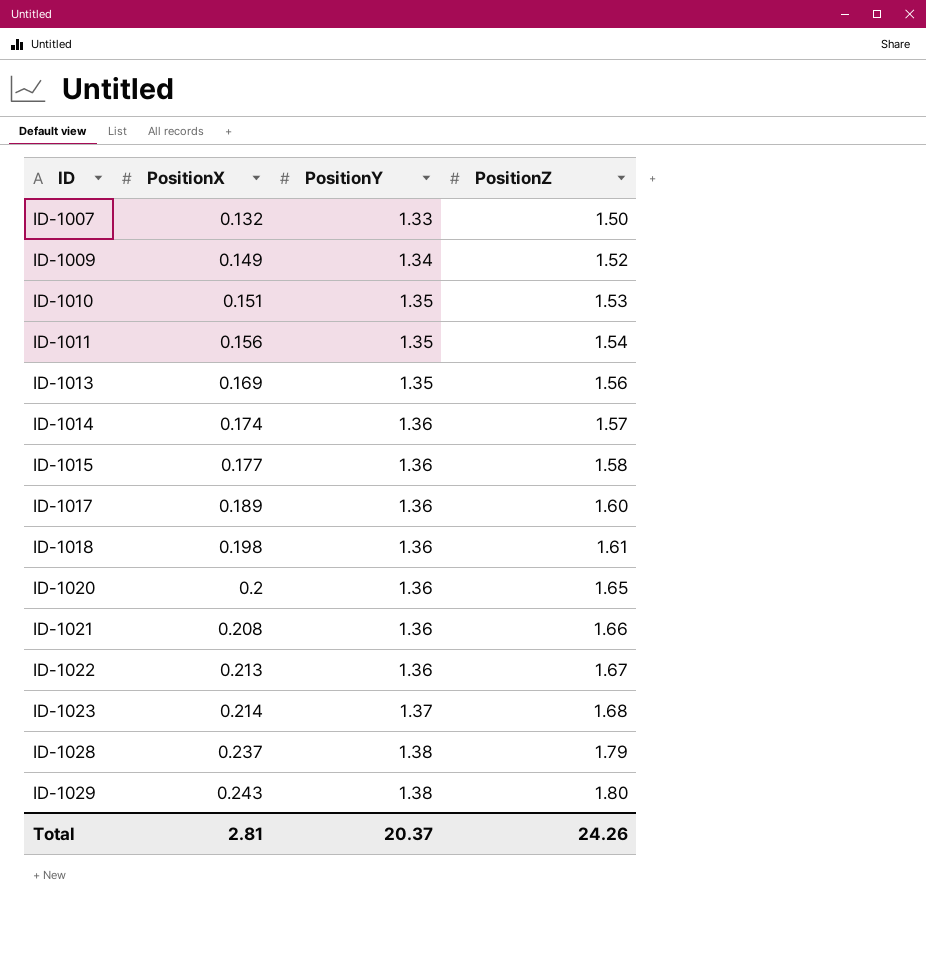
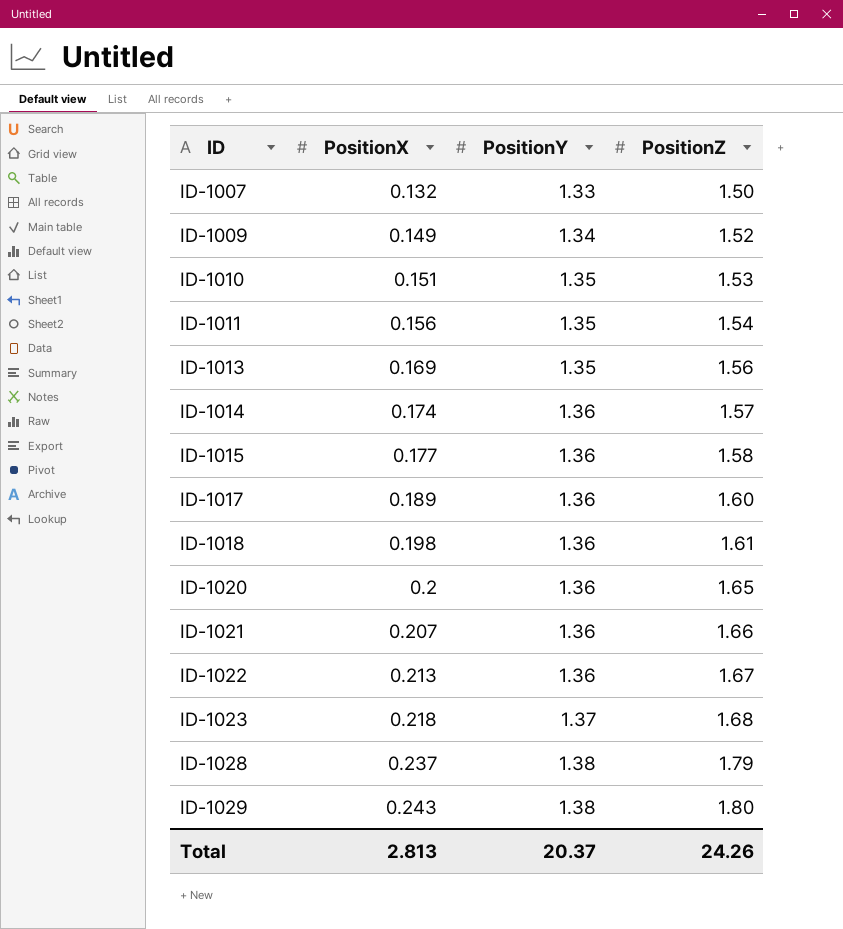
ID-1021 | PositionX: 0.208 -> 0.207
ID-1023 | PositionX: 0.214 -> 0.218
Total | PositionX: 2.81 -> 2.813

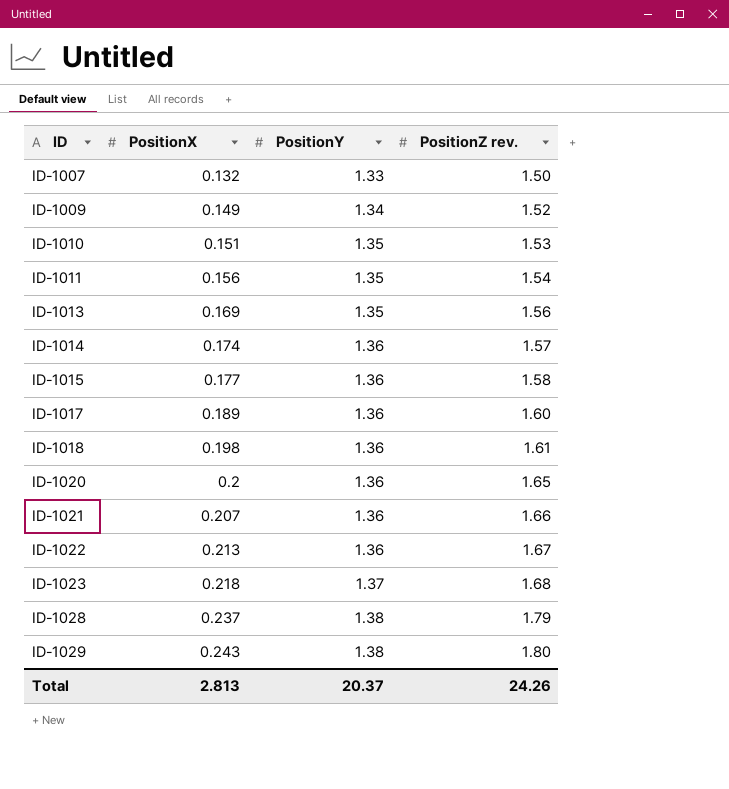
column name: PositionZ -> PositionZ rev.

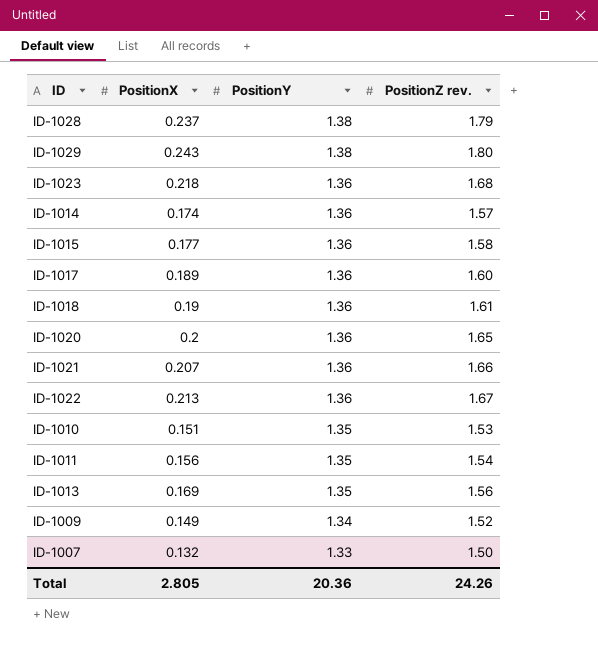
row order: ID ascending -> PositionY descending
ID-1023 | PositionY: 1.37 -> 1.36
ID-1018 | PositionX: 0.198 -> 0.19
Total | PositionX: 2.813 -> 2.805
Total | PositionY: 20.37 -> 20.36

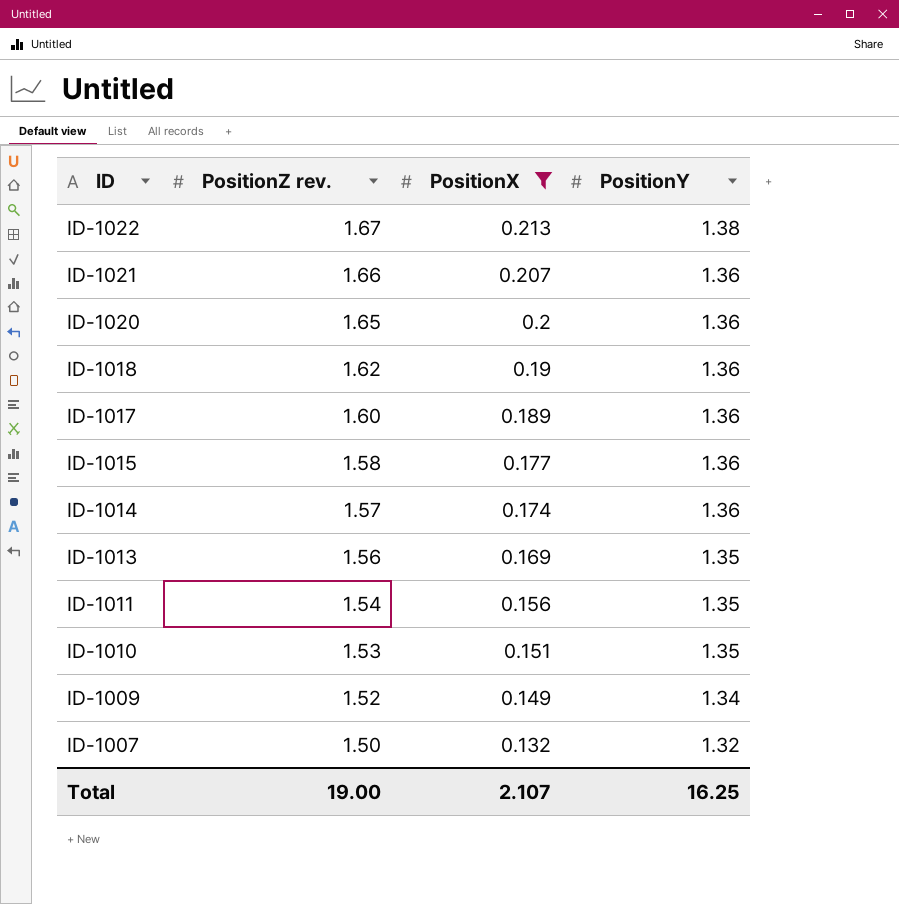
filter: none -> PositionX <= 0.213
row order: PositionY descending -> ID descending
column PositionZ rev. | position: 4 -> 2
ID-1022 | PositionY: 1.36 -> 1.38
ID-1018 | PositionZ rev.: 1.61 -> 1.62
ID-1007 | PositionY: 1.33 -> 1.32
Total | PositionZ rev.: 24.26 -> 19.00
Total | PositionX: 2.805 -> 2.107
Total | PositionY: 20.36 -> 16.25

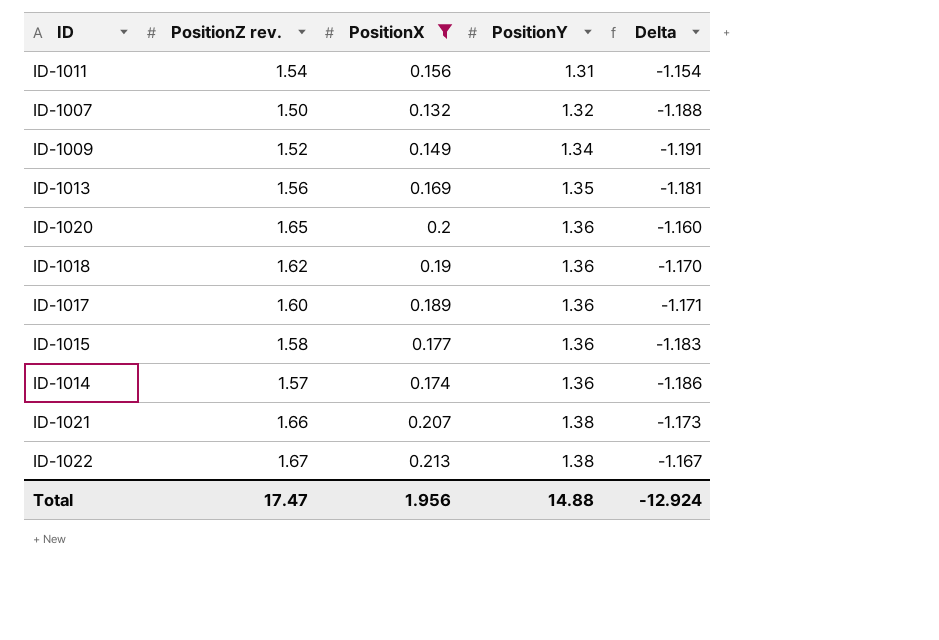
row order: ID descending -> PositionY ascending
column Delta | formula: none -> [PositionX] - [PositionY]
row ID-1010: 1.53 | 0.151 | 1.35 -> none
ID-1011 | PositionY: 1.35 -> 1.31
ID-1021 | PositionY: 1.36 -> 1.38
Total | PositionZ rev.: 19.00 -> 17.47
Total | PositionX: 2.107 -> 1.956
Total | PositionY: 16.25 -> 14.88

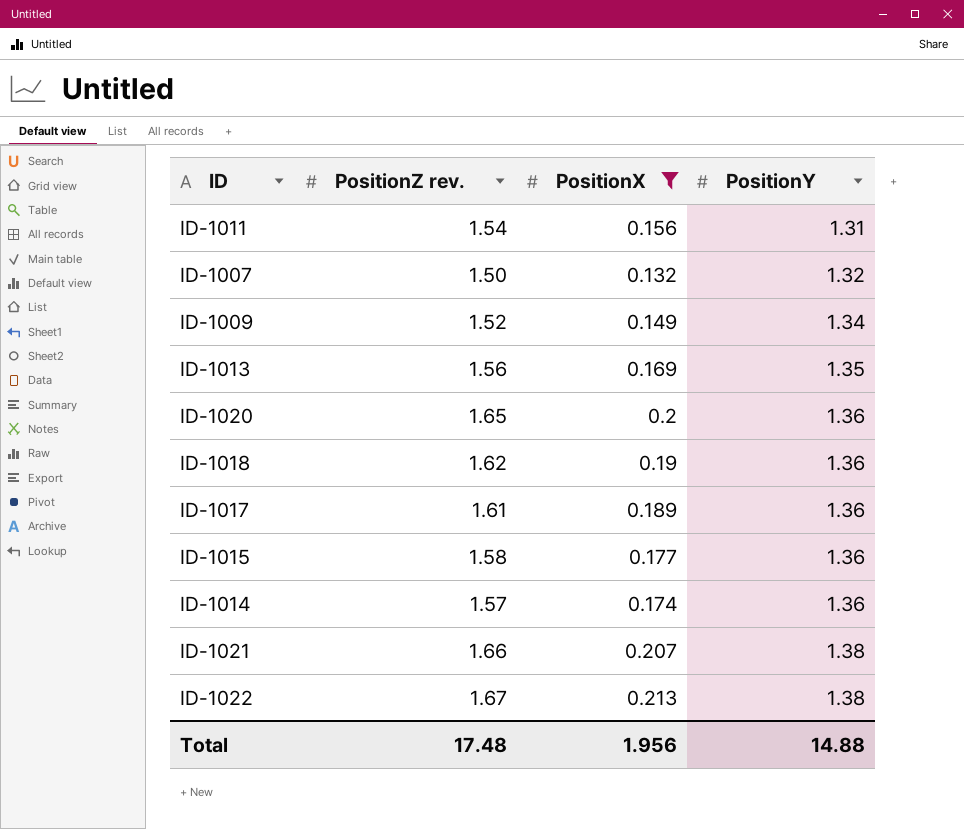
column Delta | formula: [PositionX] - [PositionY] -> none
ID-1017 | PositionZ rev.: 1.60 -> 1.61
Total | PositionZ rev.: 17.47 -> 17.48

